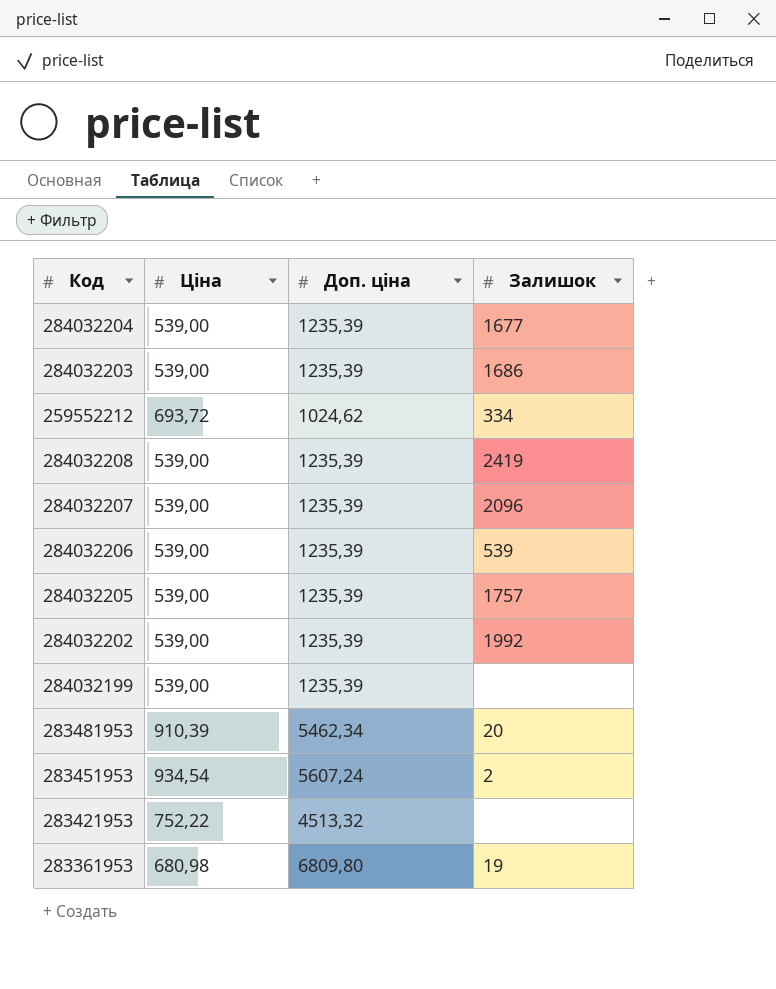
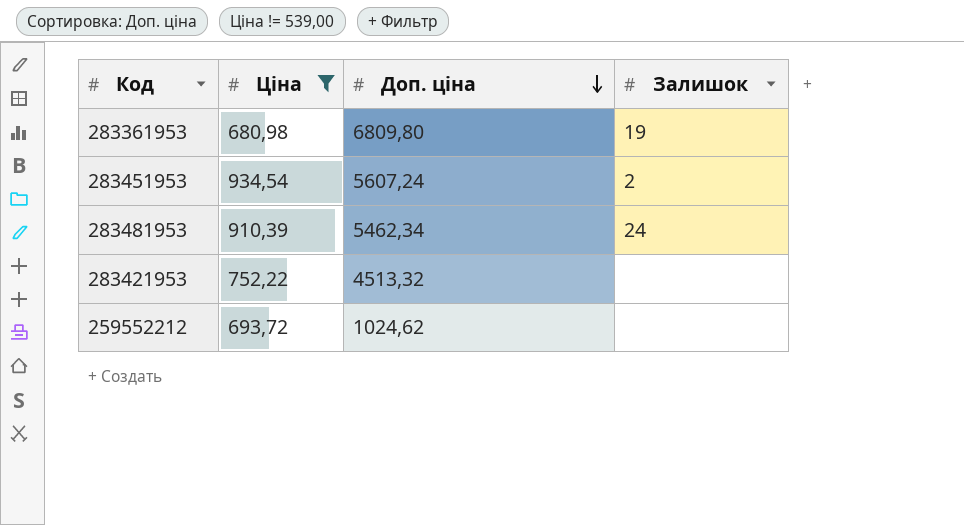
filter: none -> Ціна != 539,00
row order: none -> Доп. ціна descending
283481953 | Залишок: 20 -> 24
259552212 | Залишок: 334 -> none

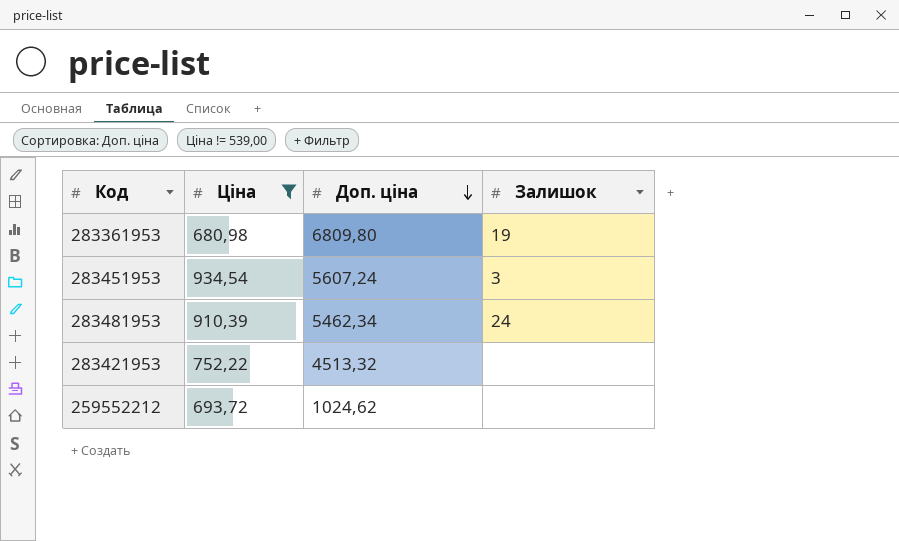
283451953 | Залишок: 2 -> 3

